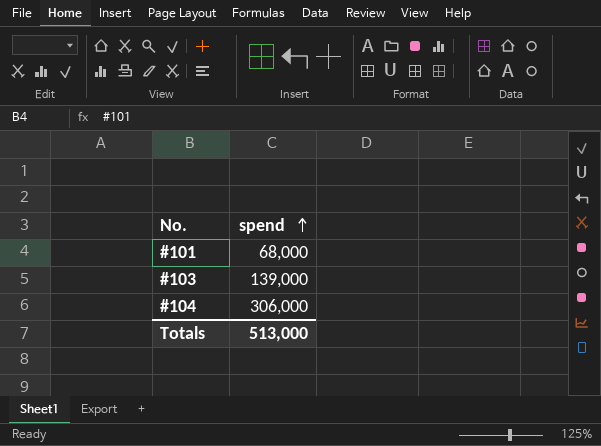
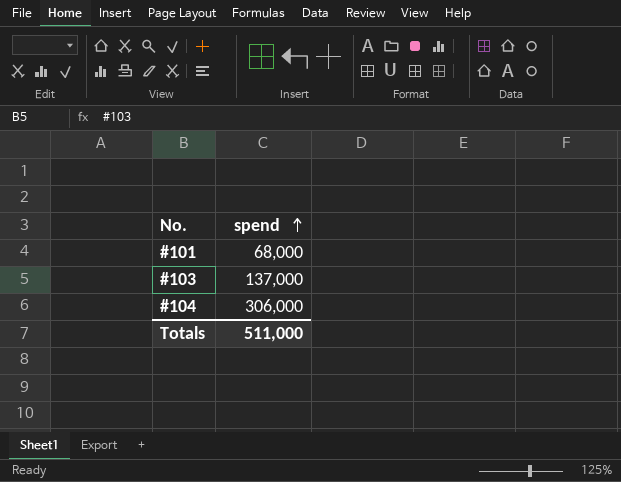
#103 | spend: 139,000 -> 137,000
Totals | spend: 513,000 -> 511,000

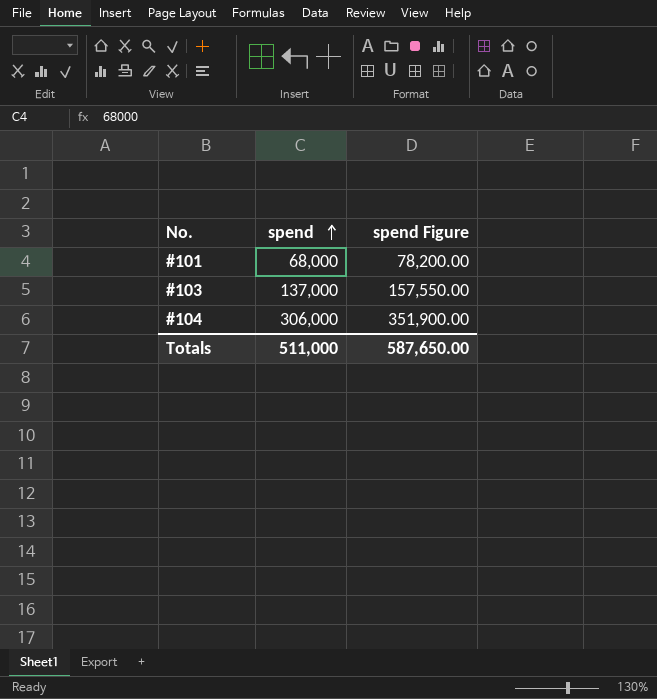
column spend Figure | formula: none -> [spend] * 1.15

